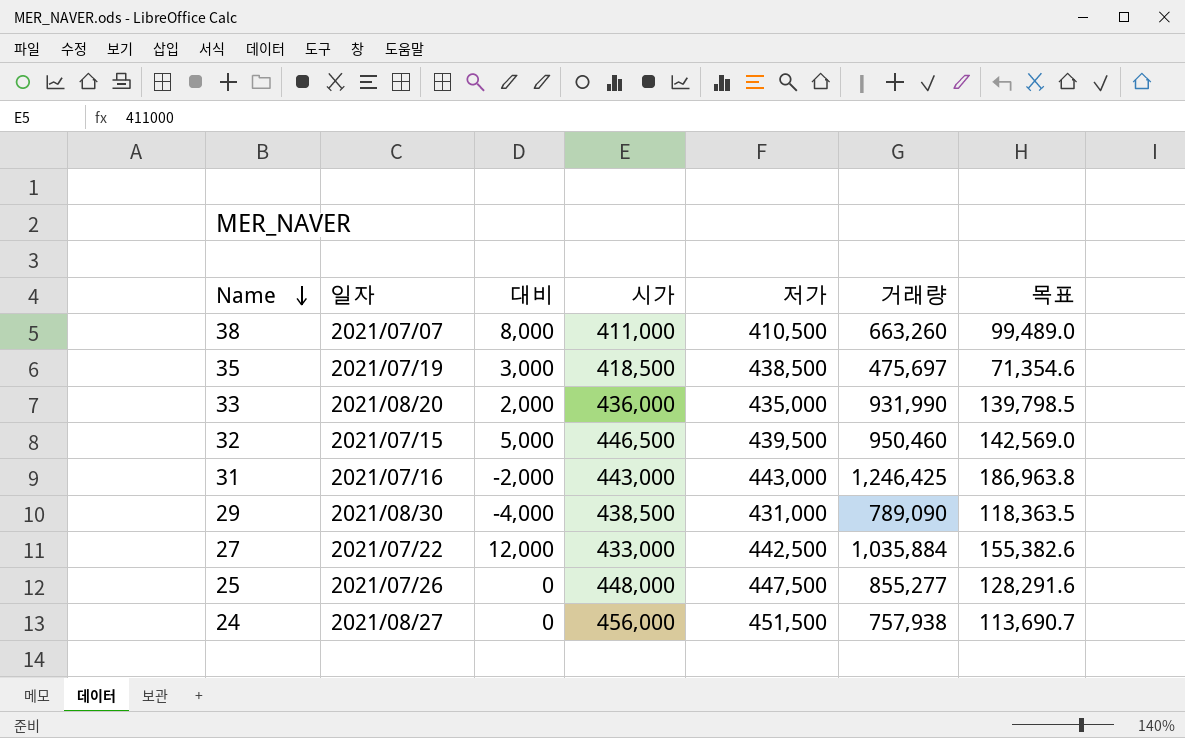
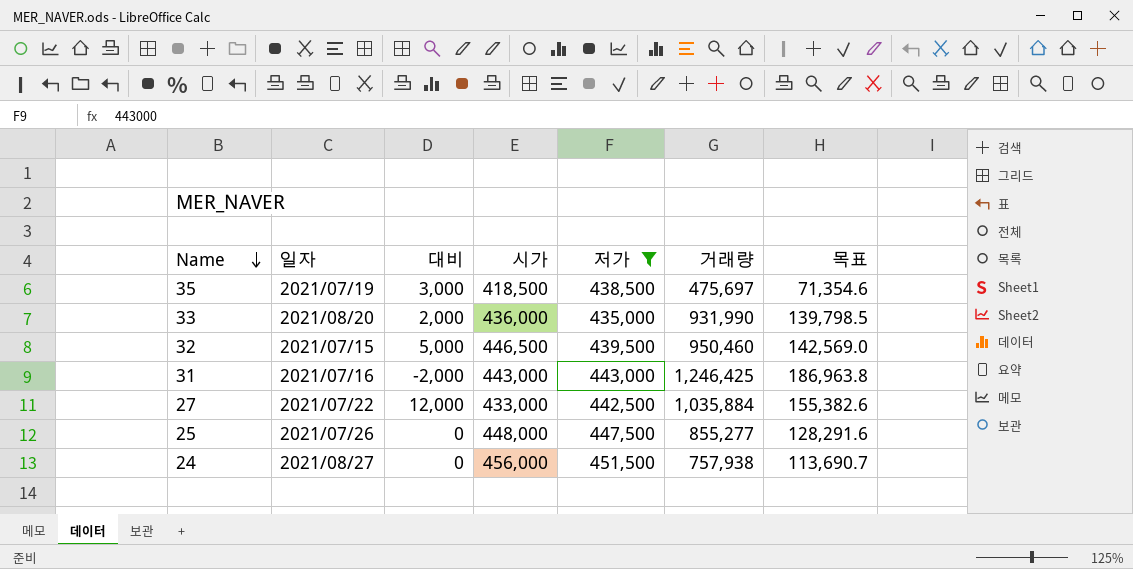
filter: none -> 저가 >= 435,000

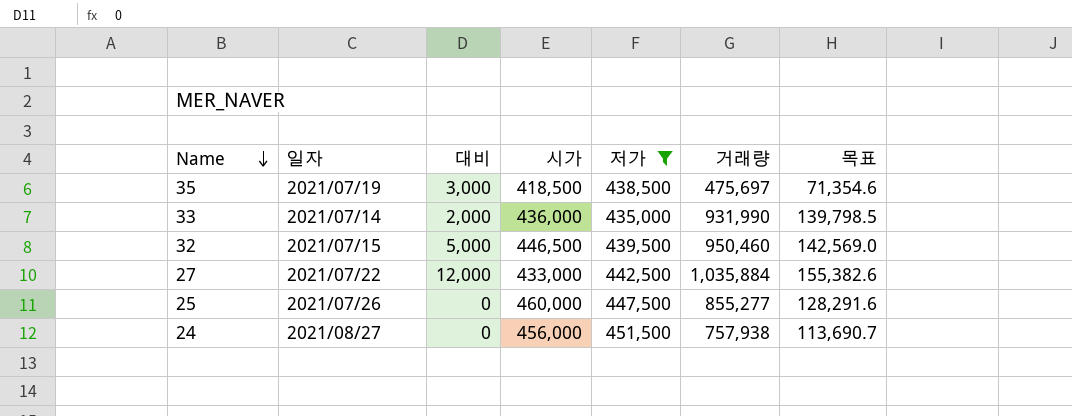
row 31: 2021/07/16 | -2,000 | 443,000 | 443,000 | 1,246,425 | 186,963.8 -> none
33 | 일자: 2021/08/20 -> 2021/07/14
25 | 시가: 448,000 -> 460,000

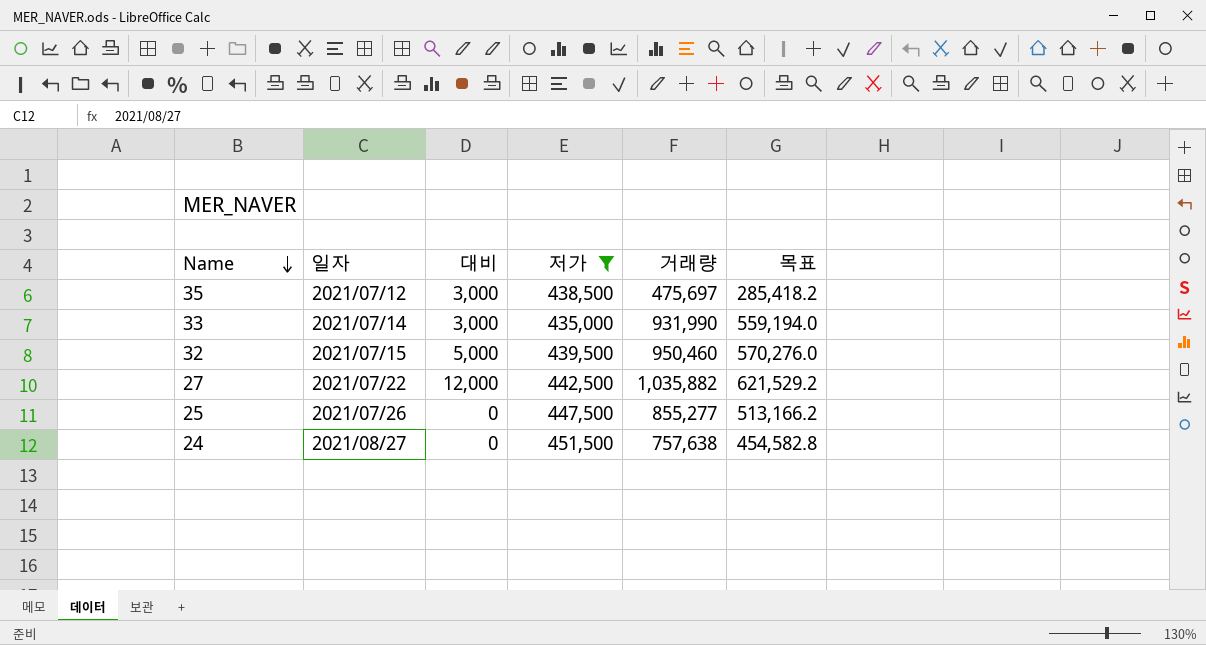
column 시가 | position: 4 -> none
column 목표 | formula: [거래량] * 0.15 -> [거래량] * 0.6
35 | 일자: 2021/07/19 -> 2021/07/12
33 | 대비: 2,000 -> 3,000
27 | 거래량: 1,035,884 -> 1,035,882
24 | 거래량: 757,938 -> 757,638

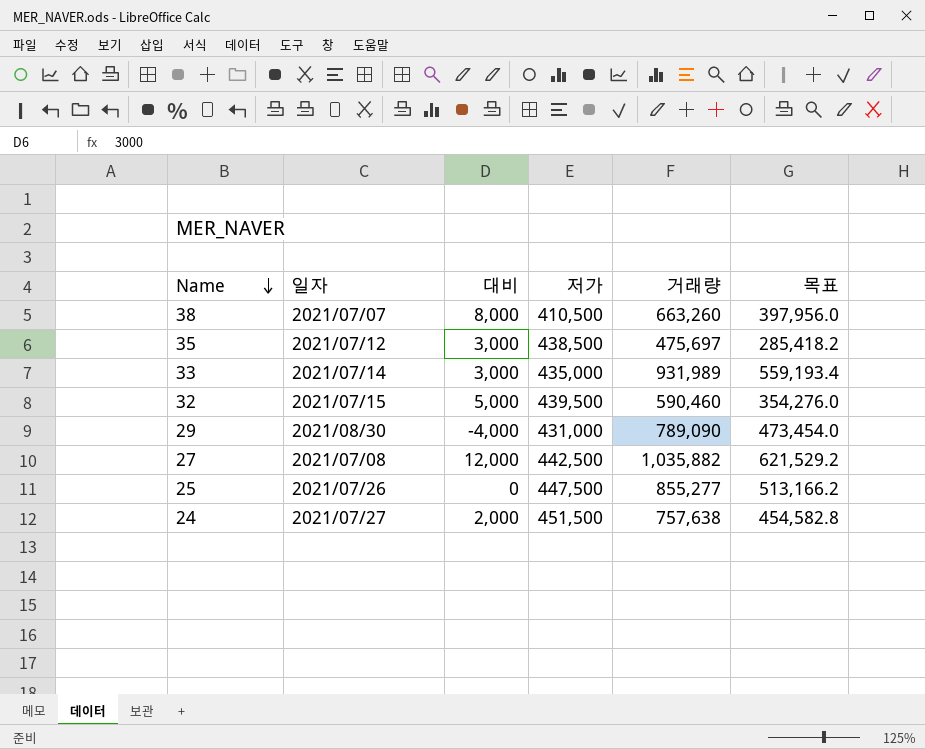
filter: 저가 >= 435,000 -> none
33 | 거래량: 931,990 -> 931,989
33 | 목표: 559,194.0 -> 559,193.4
32 | 거래량: 950,460 -> 590,460
32 | 목표: 570,276.0 -> 354,276.0
27 | 일자: 2021/07/22 -> 2021/07/08
24 | 일자: 2021/08/27 -> 2021/07/27
24 | 대비: 0 -> 2,000

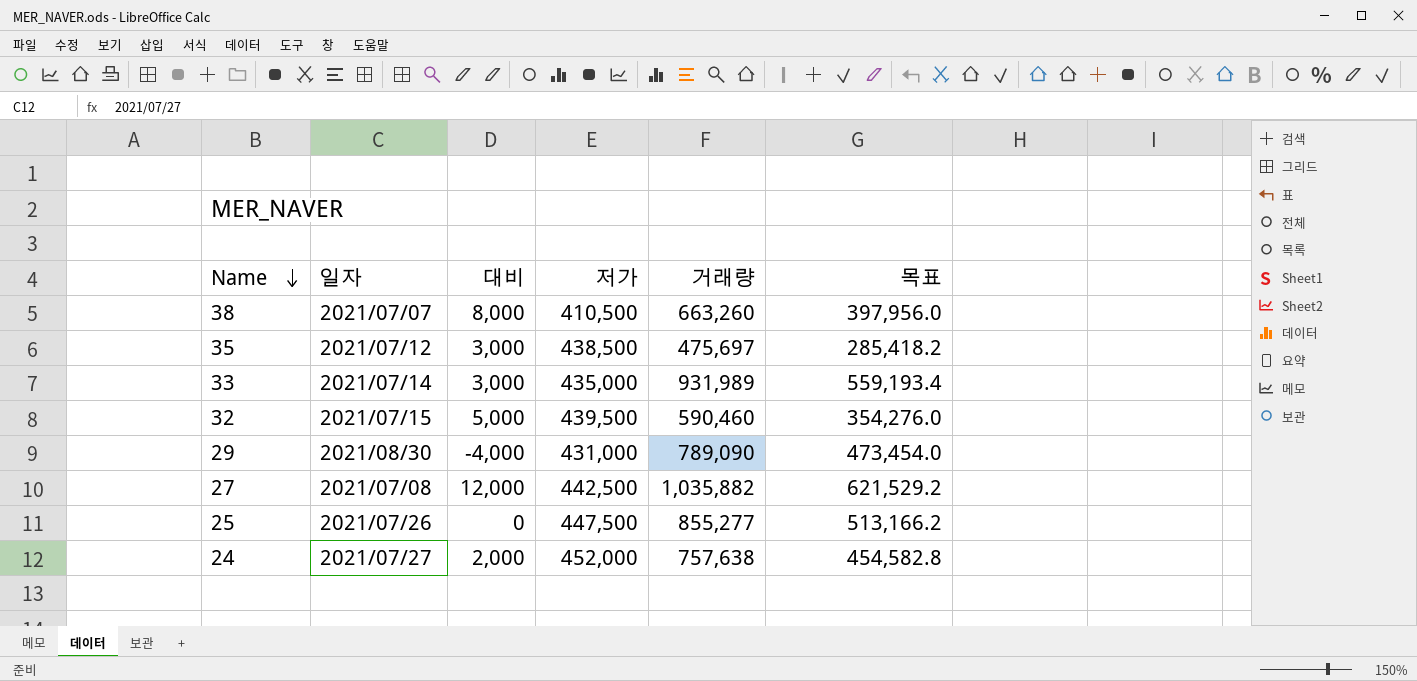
24 | 저가: 451,500 -> 452,000

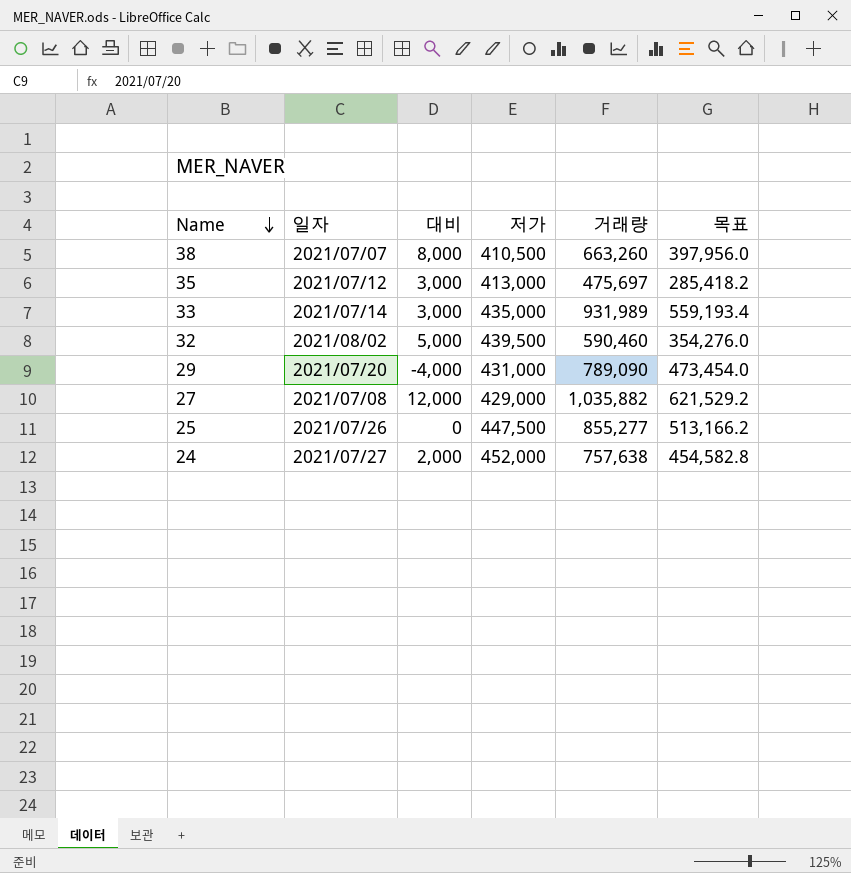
35 | 저가: 438,500 -> 413,000
32 | 일자: 2021/07/15 -> 2021/08/02
29 | 일자: 2021/08/30 -> 2021/07/20
27 | 저가: 442,500 -> 429,000

